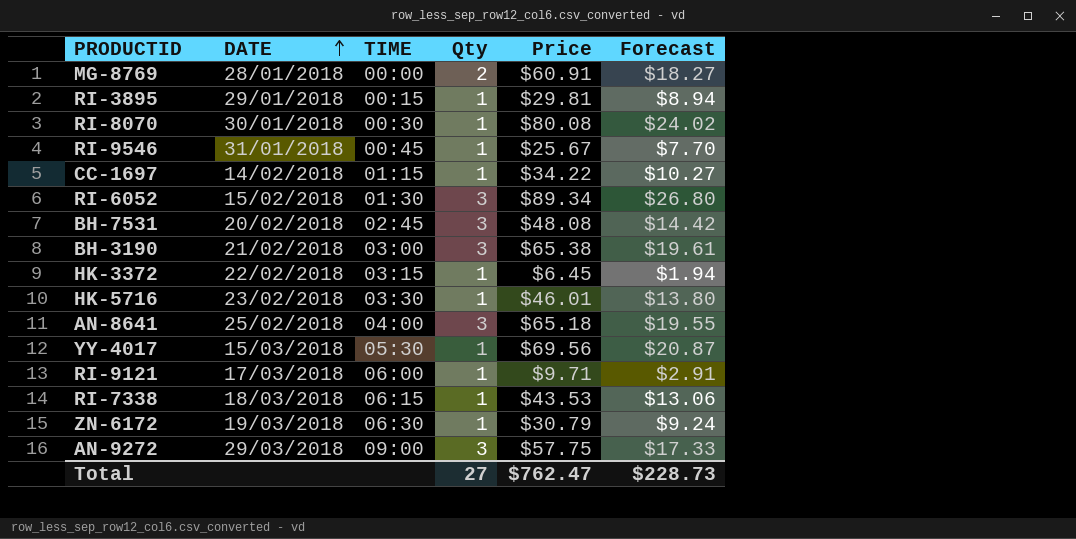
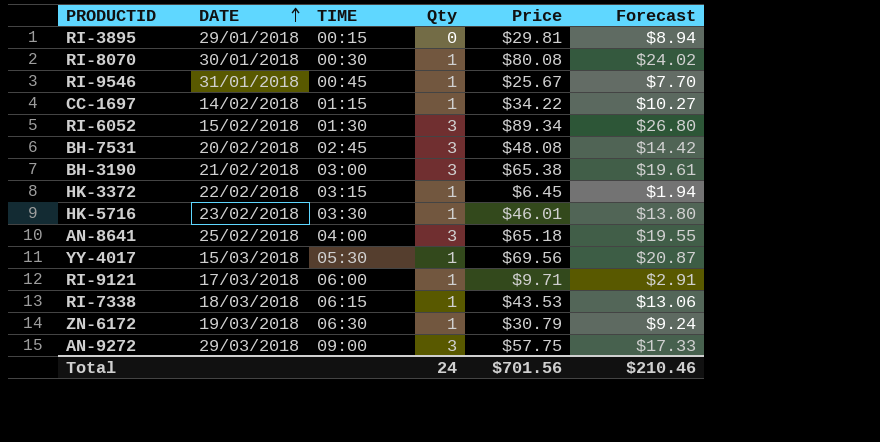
row MG-8769: 28/01/2018 | 00:00 | 2 | $60.91 | $18.27 -> none
RI-3895 | Qty: 1 -> 0
Total | Qty: 27 -> 24
Total | Price: $762.47 -> $701.56
Total | Forecast: $228.73 -> $210.46

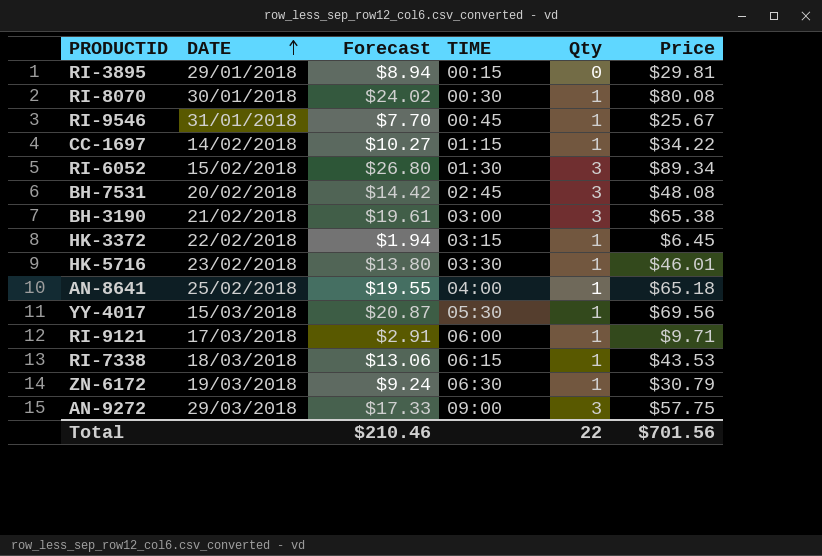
column Forecast | position: 6 -> 3
AN-8641 | Qty: 3 -> 1
Total | Qty: 24 -> 22

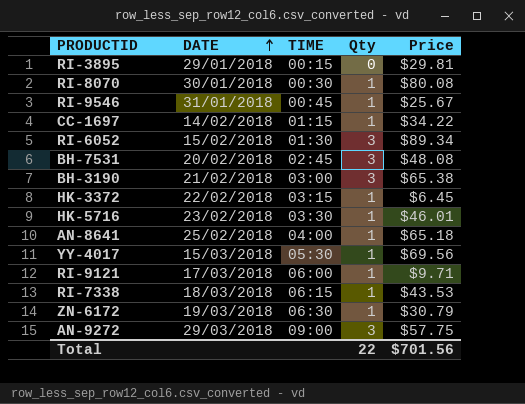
column Forecast | formula: [Price] * 0.3 -> none

